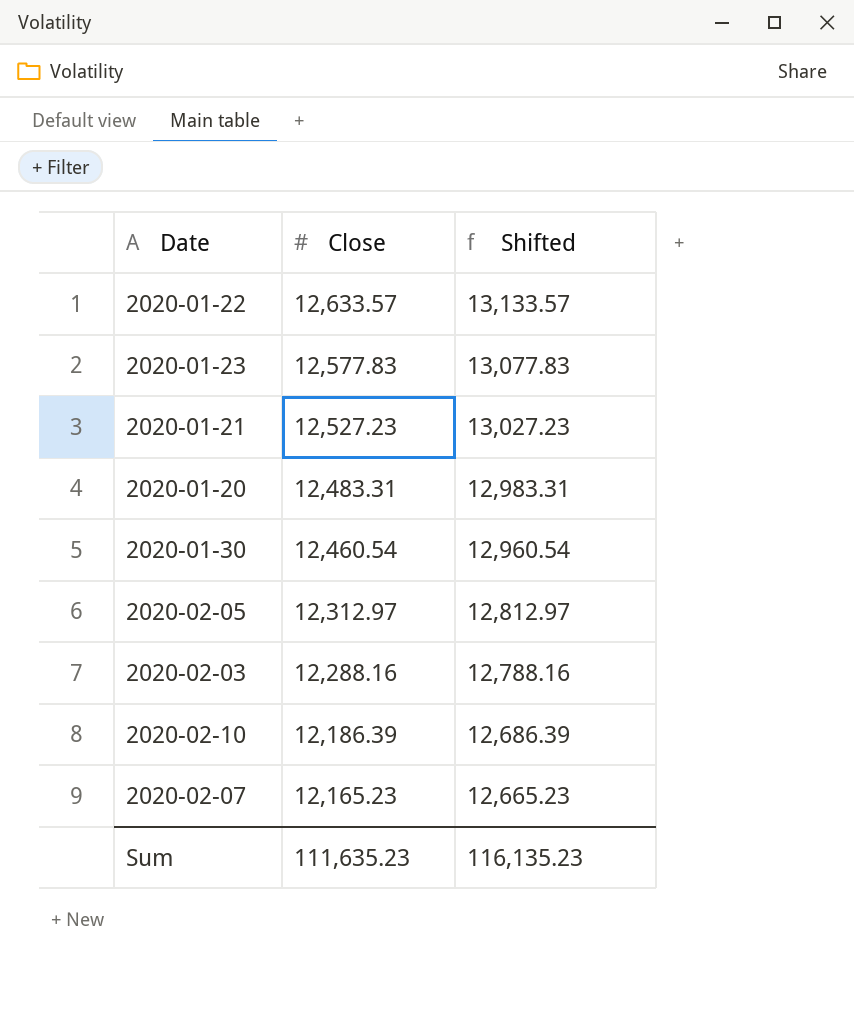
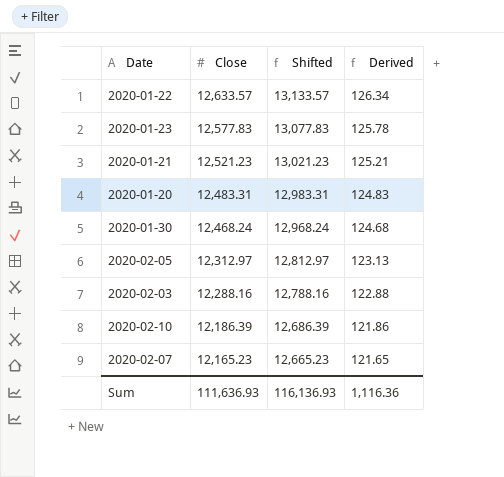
column Derived | formula: none -> [Close] * 0.01
2020-01-21 | Close: 12,527.23 -> 12,521.23
2020-01-21 | Shifted: 13,027.23 -> 13,021.23
2020-01-30 | Close: 12,460.54 -> 12,468.24
2020-01-30 | Shifted: 12,960.54 -> 12,968.24
Sum | Close: 111,635.23 -> 111,636.93
Sum | Shifted: 116,135.23 -> 116,136.93

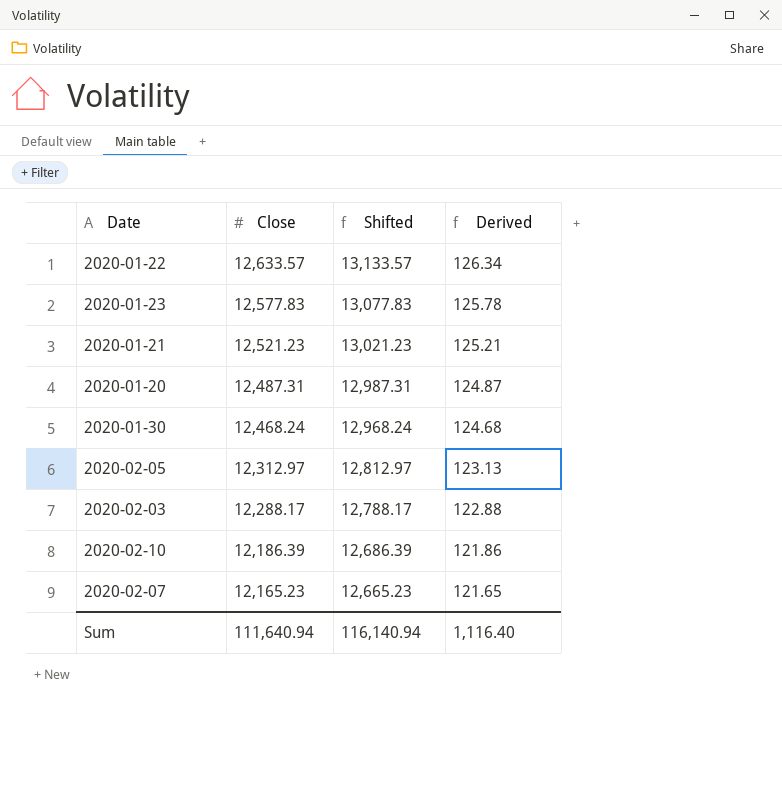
2020-01-20 | Close: 12,483.31 -> 12,487.31
2020-01-20 | Shifted: 12,983.31 -> 12,987.31
2020-01-20 | Derived: 124.83 -> 124.87
2020-02-03 | Close: 12,288.16 -> 12,288.17
2020-02-03 | Shifted: 12,788.16 -> 12,788.17
Sum | Close: 111,636.93 -> 111,640.94
Sum | Shifted: 116,136.93 -> 116,140.94
Sum | Derived: 1,116.36 -> 1,116.40

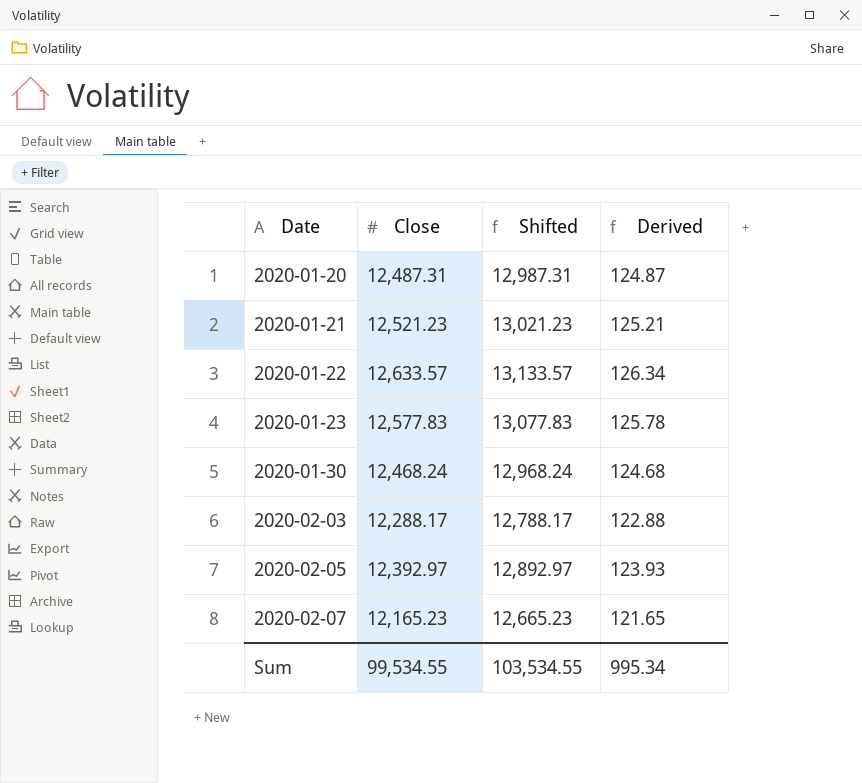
row order: Close descending -> Date ascending
row 2020-02-10: 12,186.39 | 12,686.39 | 121.86 -> none
2020-02-05 | Close: 12,312.97 -> 12,392.97
2020-02-05 | Shifted: 12,812.97 -> 12,892.97
2020-02-05 | Derived: 123.13 -> 123.93
Sum | Close: 111,640.94 -> 99,534.55
Sum | Shifted: 116,140.94 -> 103,534.55
Sum | Derived: 1,116.40 -> 995.34

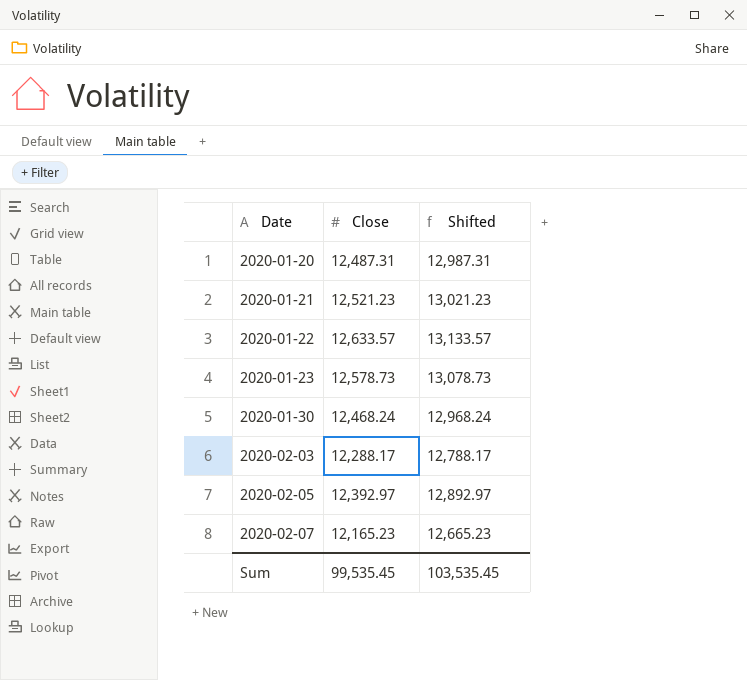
column Derived | formula: [Close] * 0.01 -> none
2020-01-23 | Close: 12,577.83 -> 12,578.73
2020-01-23 | Shifted: 13,077.83 -> 13,078.73
Sum | Close: 99,534.55 -> 99,535.45
Sum | Shifted: 103,534.55 -> 103,535.45

